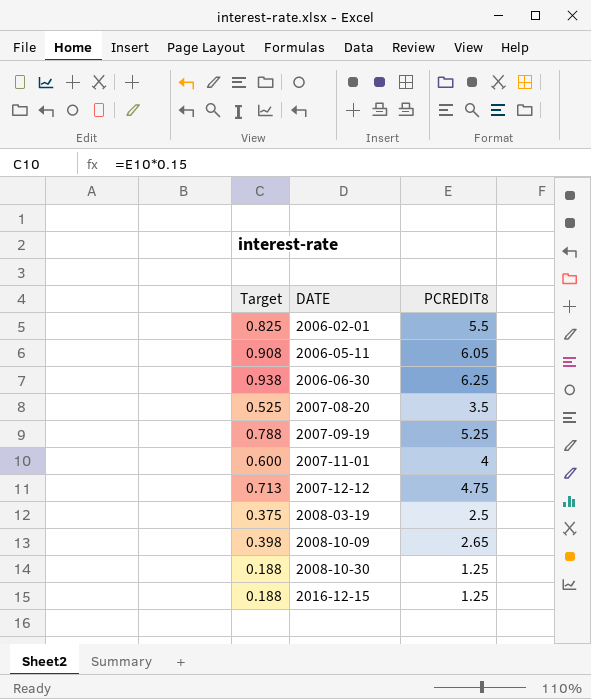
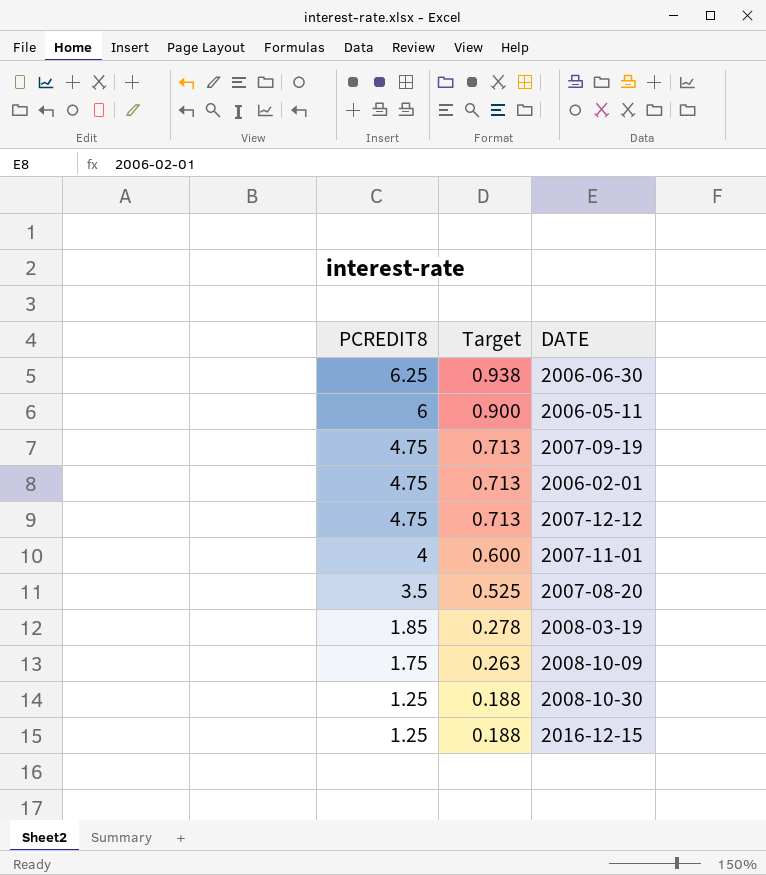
row order: DATE ascending -> PCREDIT8 descending
column PCREDIT8 | position: 3 -> 1
2006-05-11 | PCREDIT8: 6.05 -> 6
2006-05-11 | Target: 0.908 -> 0.900
2007-09-19 | PCREDIT8: 5.25 -> 4.75
2007-09-19 | Target: 0.788 -> 0.713
2006-02-01 | PCREDIT8: 5.5 -> 4.75
2006-02-01 | Target: 0.825 -> 0.713
2008-03-19 | PCREDIT8: 2.5 -> 1.85
2008-03-19 | Target: 0.375 -> 0.278
2008-10-09 | PCREDIT8: 2.65 -> 1.75
2008-10-09 | Target: 0.398 -> 0.263

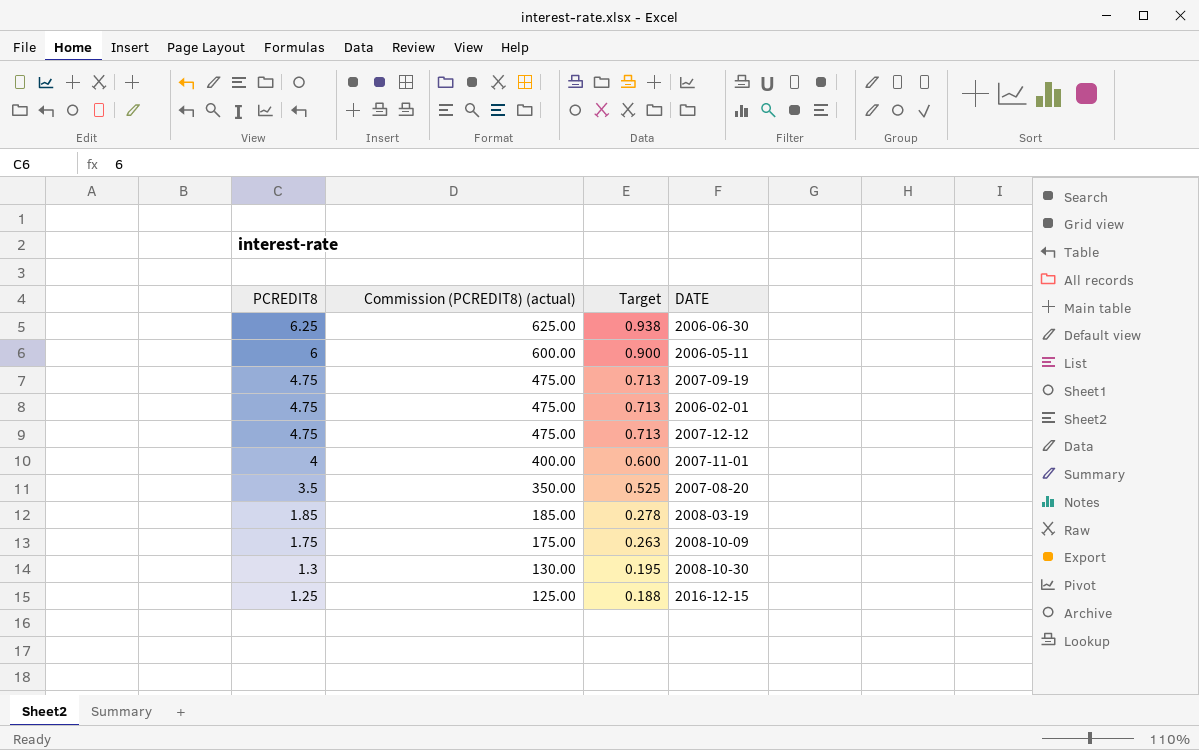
column Commission (PCREDIT8) (actual) | formula: none -> [PCREDIT8] * 100
2008-10-30 | PCREDIT8: 1.25 -> 1.3
2008-10-30 | Target: 0.188 -> 0.195

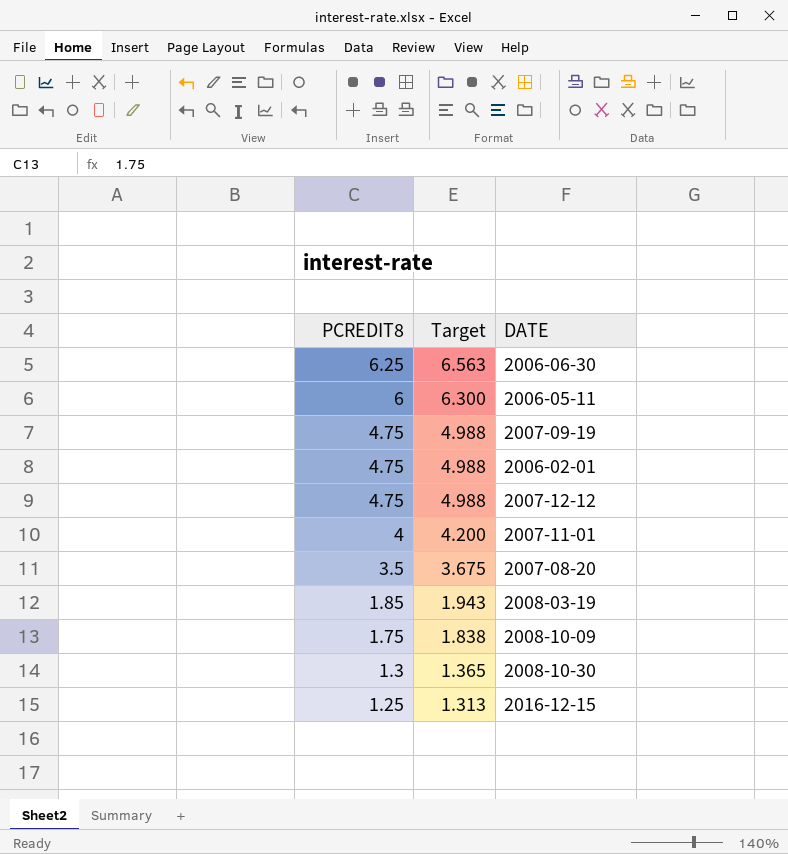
column Commission (PCREDIT8) (actual) | formula: [PCREDIT8] * 100 -> none
column Target | formula: [PCREDIT8] * 0.15 -> [PCREDIT8] * 1.05

